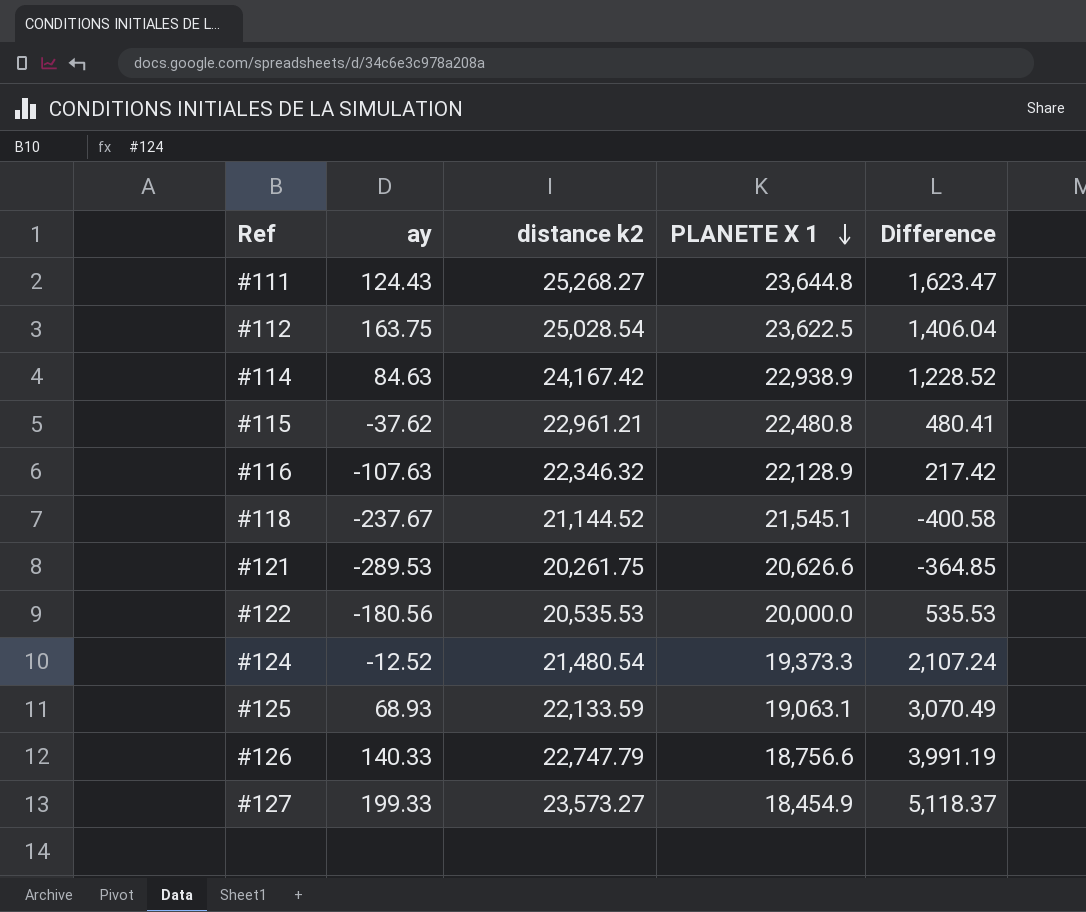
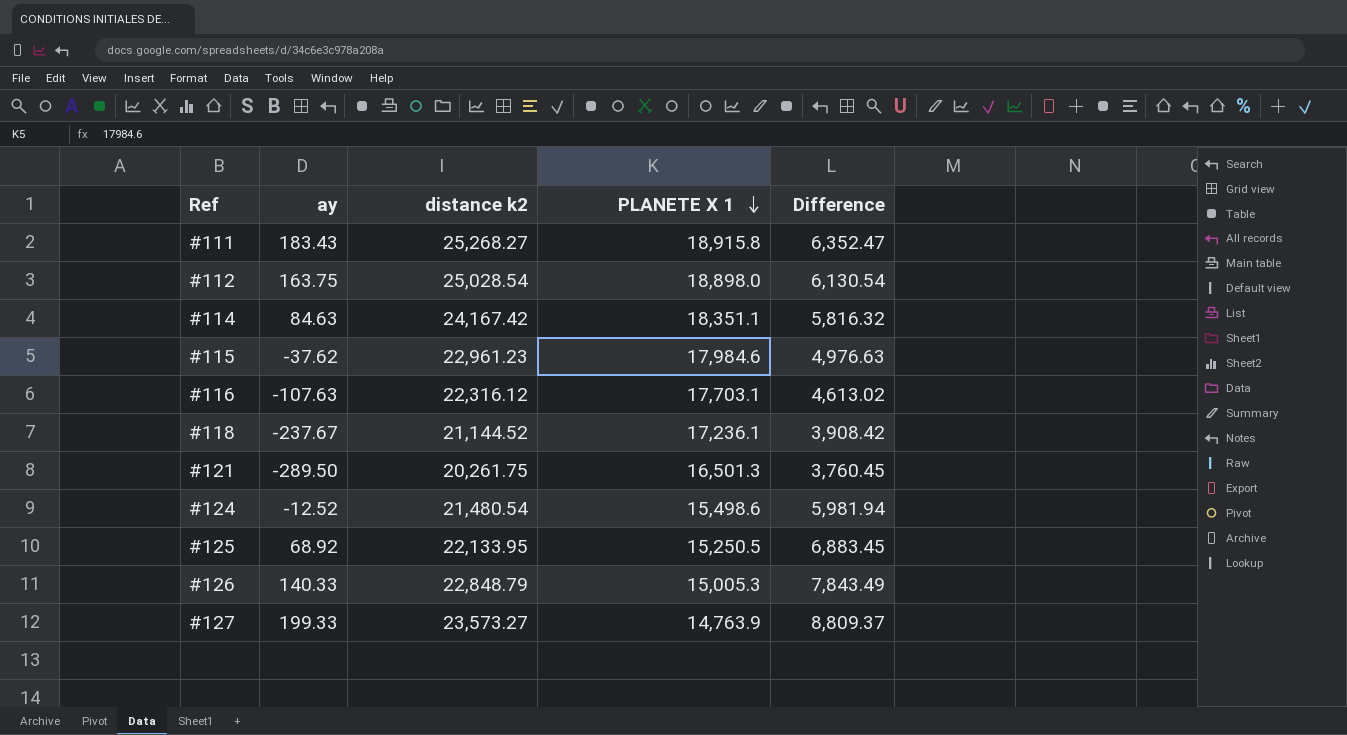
row #122: -180.56 | 20,535.53 | 20,000.0 | 535.53 -> none
#111 | ay: 124.43 -> 183.43
#111 | PLANETE X 1: 23,644.8 -> 18,915.8
#111 | Difference: 1,623.47 -> 6,352.47
#112 | PLANETE X 1: 23,622.5 -> 18,898.0
#112 | Difference: 1,406.04 -> 6,130.54
#114 | PLANETE X 1: 22,938.9 -> 18,351.1
#114 | Difference: 1,228.52 -> 5,816.32
#115 | distance k2: 22,961.21 -> 22,961.23
#115 | PLANETE X 1: 22,480.8 -> 17,984.6
#115 | Difference: 480.41 -> 4,976.63
#116 | distance k2: 22,346.32 -> 22,316.12
#116 | PLANETE X 1: 22,128.9 -> 17,703.1
#116 | Difference: 217.42 -> 4,613.02
#118 | PLANETE X 1: 21,545.1 -> 17,236.1
#118 | Difference: -400.58 -> 3,908.42
#121 | ay: -289.53 -> -289.50
#121 | PLANETE X 1: 20,626.6 -> 16,501.3
#121 | Difference: -364.85 -> 3,760.45
#124 | PLANETE X 1: 19,373.3 -> 15,498.6
#124 | Difference: 2,107.24 -> 5,981.94
#125 | ay: 68.93 -> 68.92
#125 | distance k2: 22,133.59 -> 22,133.95
#125 | PLANETE X 1: 19,063.1 -> 15,250.5
#125 | Difference: 3,070.49 -> 6,883.45
#126 | distance k2: 22,747.79 -> 22,848.79
#126 | PLANETE X 1: 18,756.6 -> 15,005.3
#126 | Difference: 3,991.19 -> 7,843.49
#127 | PLANETE X 1: 18,454.9 -> 14,763.9
#127 | Difference: 5,118.37 -> 8,809.37

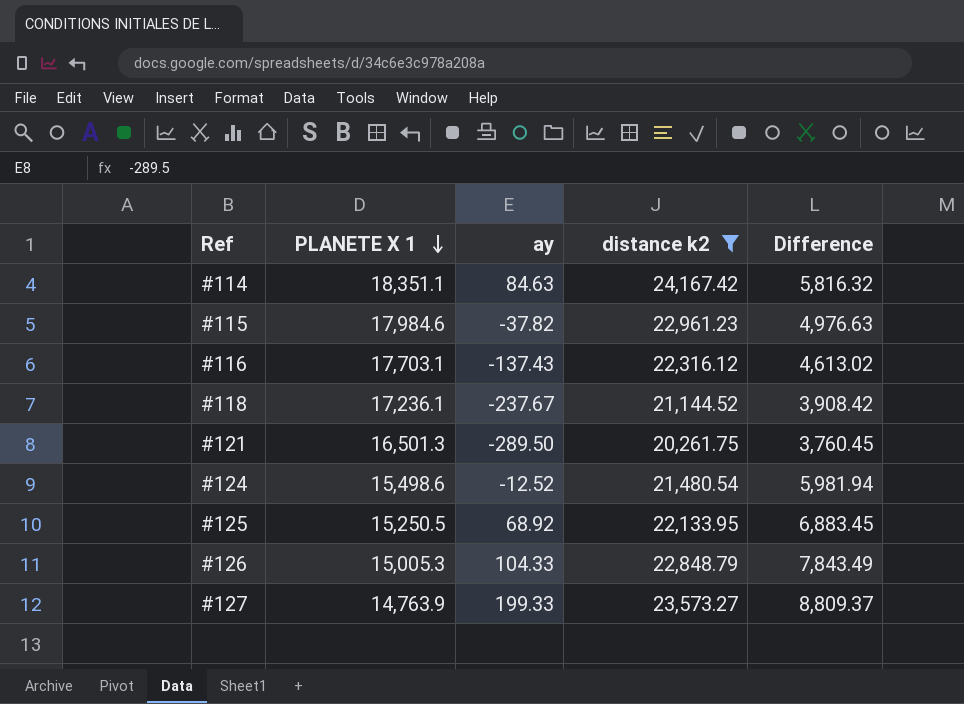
filter: none -> distance k2 <= 24,167.42
column PLANETE X 1 | position: 4 -> 2
#115 | ay: -37.62 -> -37.82
#116 | ay: -107.63 -> -137.43
#126 | ay: 140.33 -> 104.33

